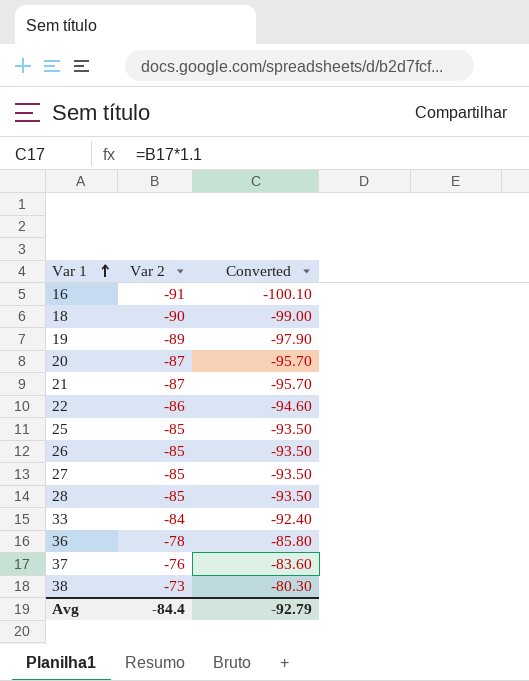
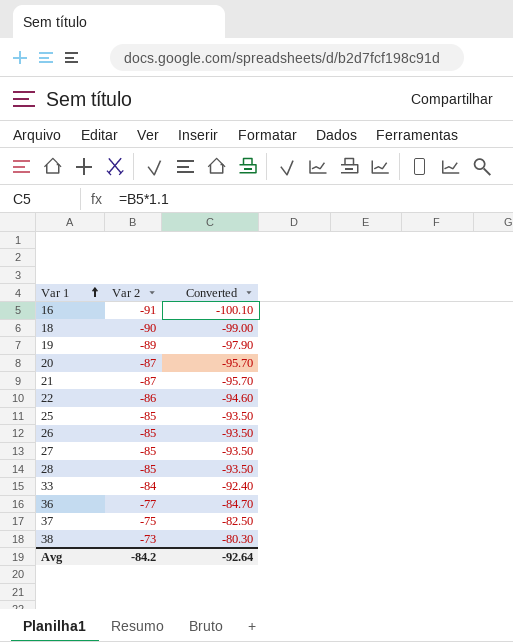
36 | Var 2: -78 -> -77
36 | Converted: -85.80 -> -84.70
37 | Var 2: -76 -> -75
37 | Converted: -83.60 -> -82.50
Avg | Var 2: -84.4 -> -84.2
Avg | Converted: -92.79 -> -92.64

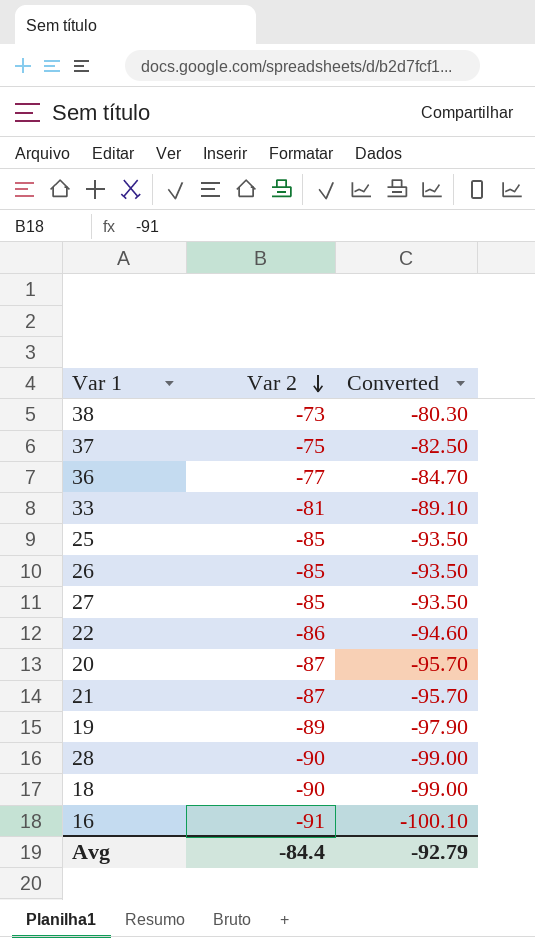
row order: Var 1 ascending -> Var 2 descending
33 | Var 2: -84 -> -81
33 | Converted: -92.40 -> -89.10
28 | Var 2: -85 -> -90
28 | Converted: -93.50 -> -99.00
Avg | Var 2: -84.2 -> -84.4
Avg | Converted: -92.64 -> -92.79

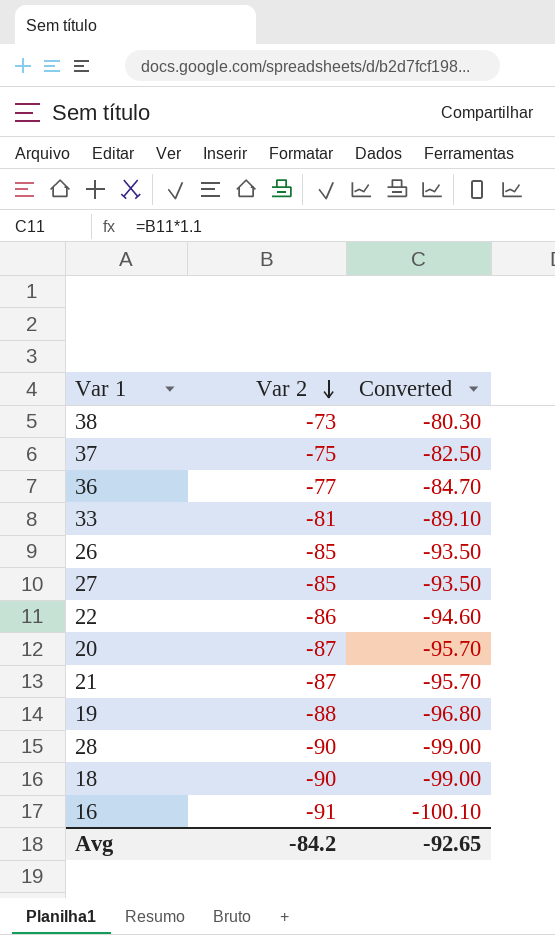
row 25: -85 | -93.50 -> none
19 | Var 2: -89 -> -88
19 | Converted: -97.90 -> -96.80
Avg | Var 2: -84.4 -> -84.2
Avg | Converted: -92.79 -> -92.65

